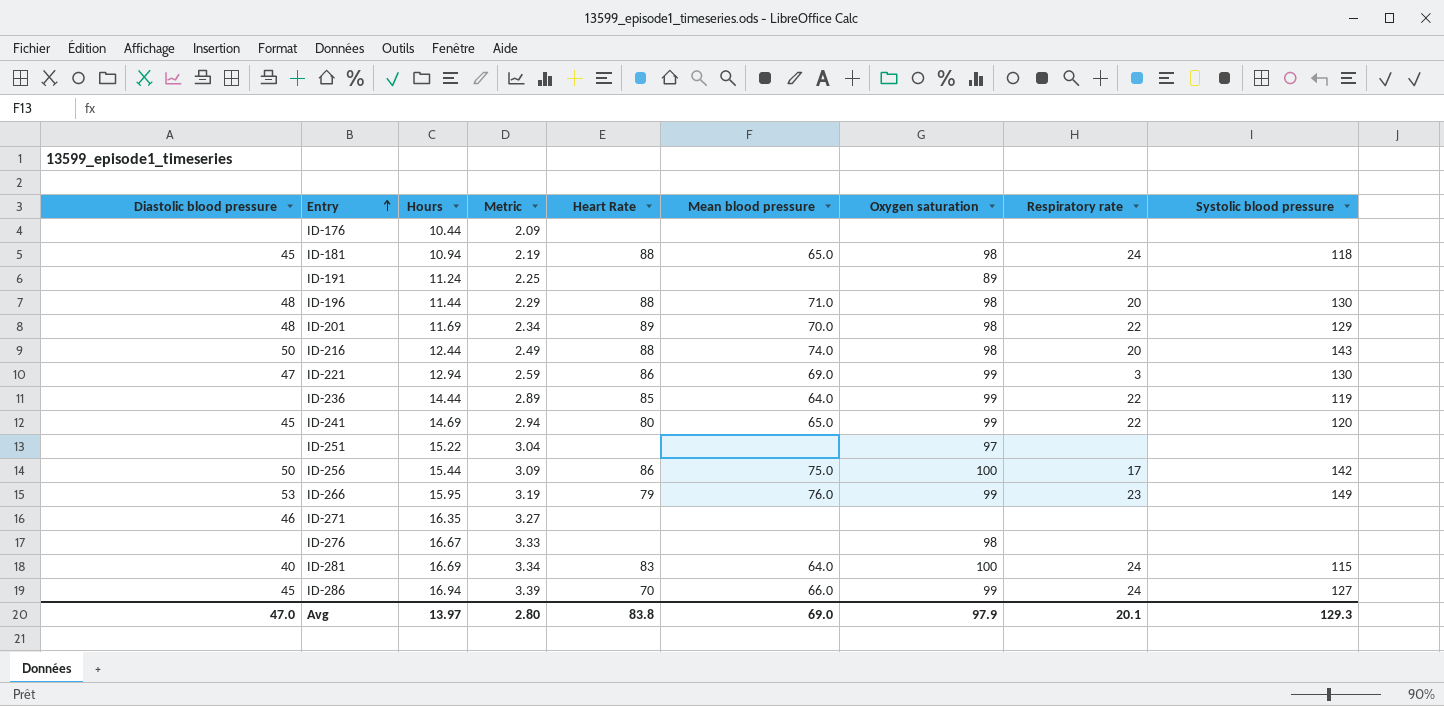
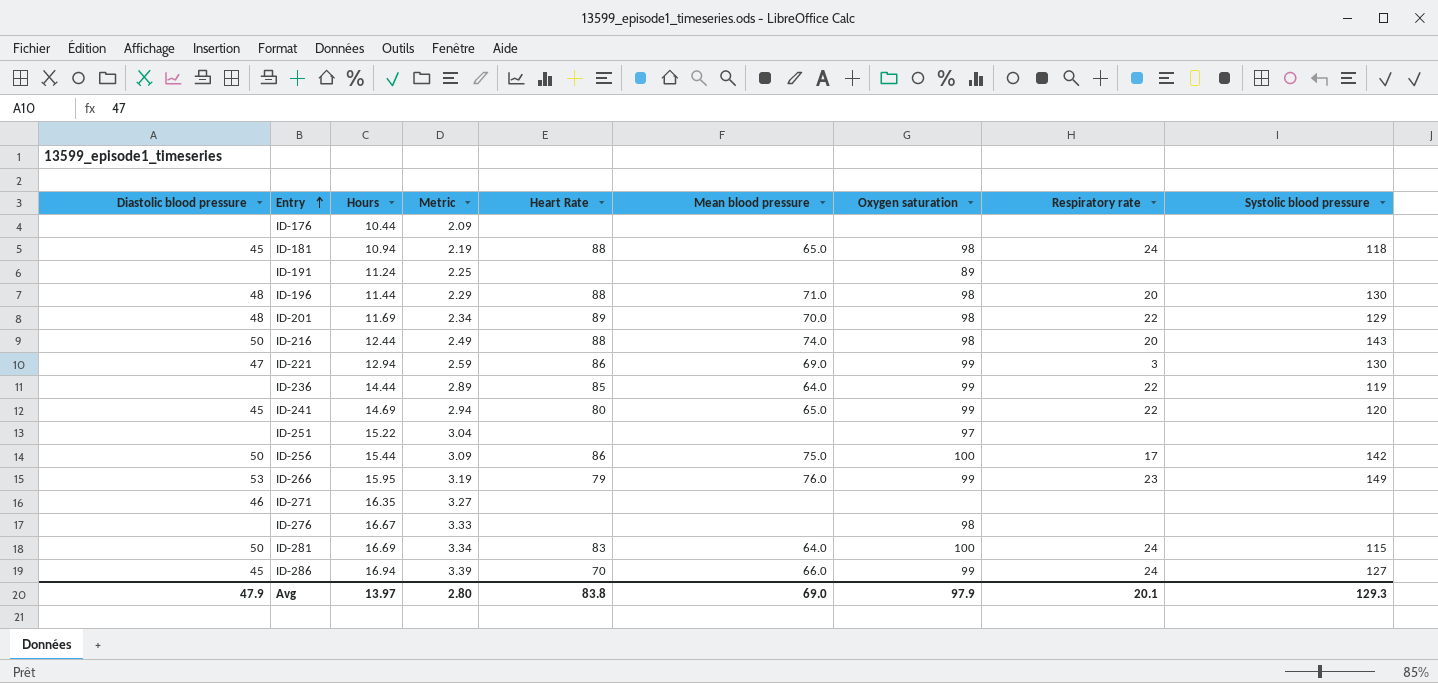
ID-281 | Diastolic blood pressure: 40 -> 50
Avg | Diastolic blood pressure: 47.0 -> 47.9

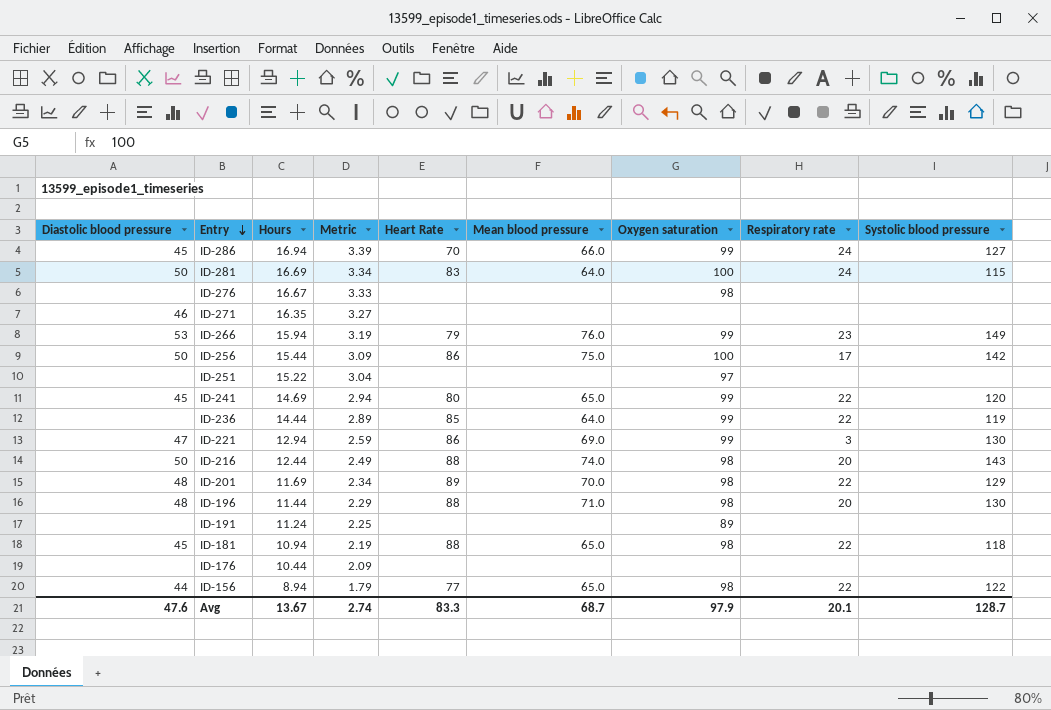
row order: Entry ascending -> Entry descending
ID-266 | Hours: 15.95 -> 15.94
ID-181 | Respiratory rate: 24 -> 22
row ID-156: none -> 44 | 8.94 | 1.79 | 77 | 65.0 | 98 | 22 | 122
Avg | Diastolic blood pressure: 47.9 -> 47.6
Avg | Hours: 13.97 -> 13.67
Avg | Metric: 2.80 -> 2.74
Avg | Heart Rate: 83.8 -> 83.3
Avg | Mean blood pressure: 69.0 -> 68.7
Avg | Systolic blood pressure: 129.3 -> 128.7

